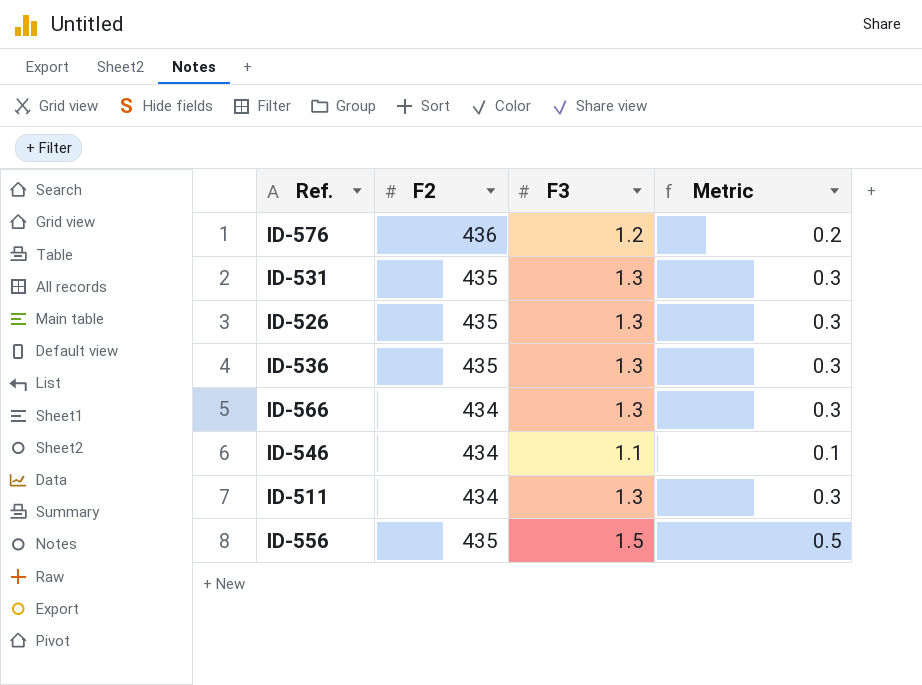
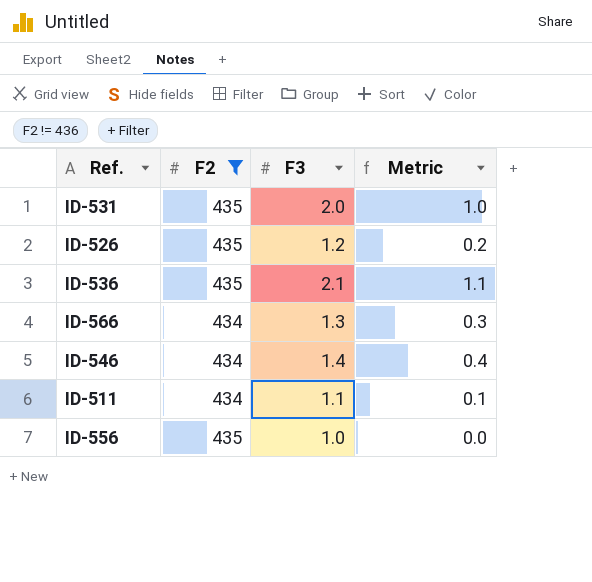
filter: none -> F2 != 436
ID-531 | F3: 1.3 -> 2.0
ID-531 | Metric: 0.3 -> 1.0
ID-526 | F3: 1.3 -> 1.2
ID-526 | Metric: 0.3 -> 0.2
ID-536 | F3: 1.3 -> 2.1
ID-536 | Metric: 0.3 -> 1.1
ID-546 | F3: 1.1 -> 1.4
ID-546 | Metric: 0.1 -> 0.4
ID-511 | F3: 1.3 -> 1.1
ID-511 | Metric: 0.3 -> 0.1
ID-556 | F3: 1.5 -> 1.0
ID-556 | Metric: 0.5 -> 0.0

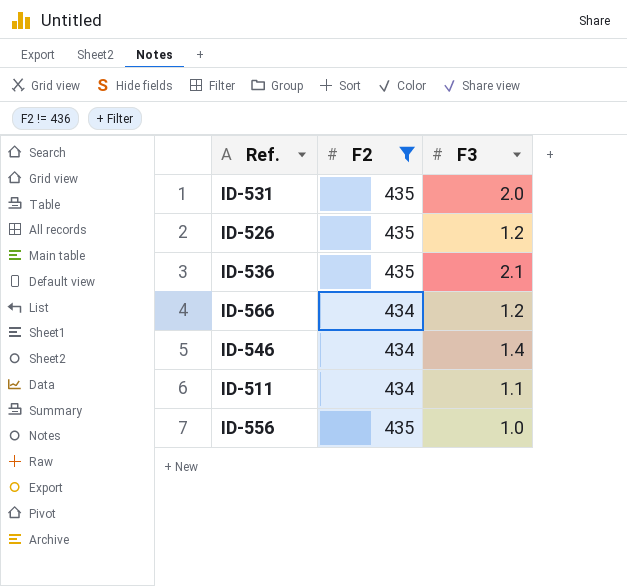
column Metric | formula: [F3] - 1 -> none
ID-566 | F3: 1.3 -> 1.2

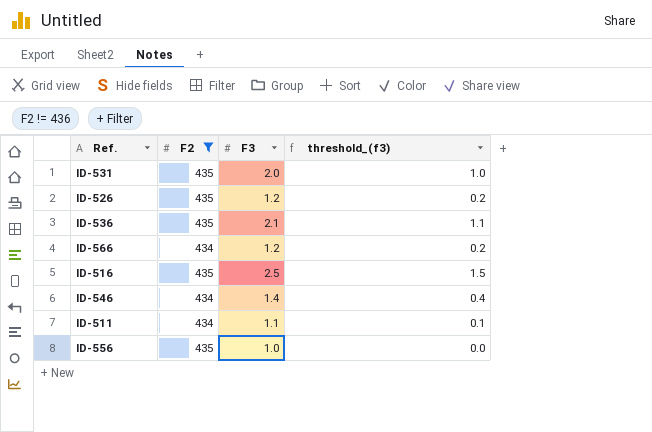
column threshold_(f3) | formula: none -> [F3] - 1
row ID-516: none -> 435 | 2.5 | 1.5

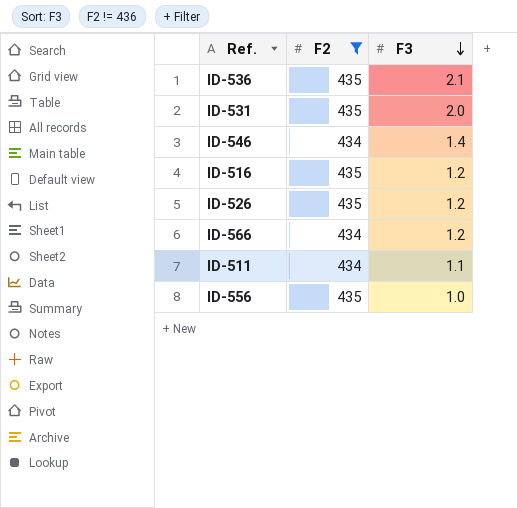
row order: none -> F3 descending
column threshold_(f3) | formula: [F3] - 1 -> none
ID-516 | F3: 2.5 -> 1.2

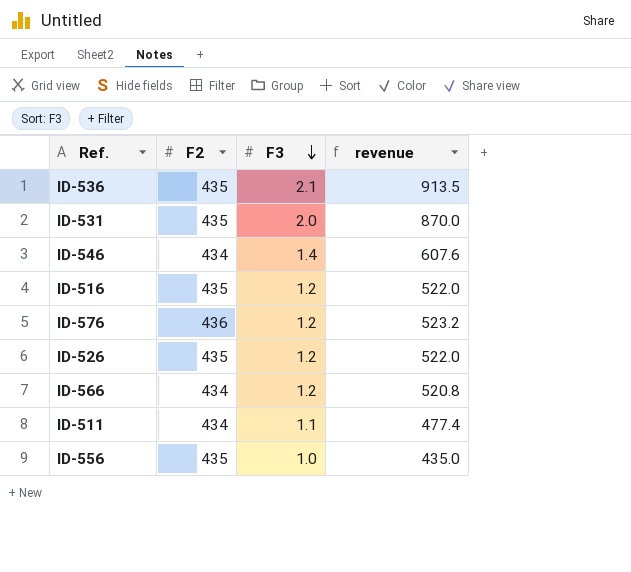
filter: F2 != 436 -> none
column revenue | formula: none -> [F2] * [F3]

